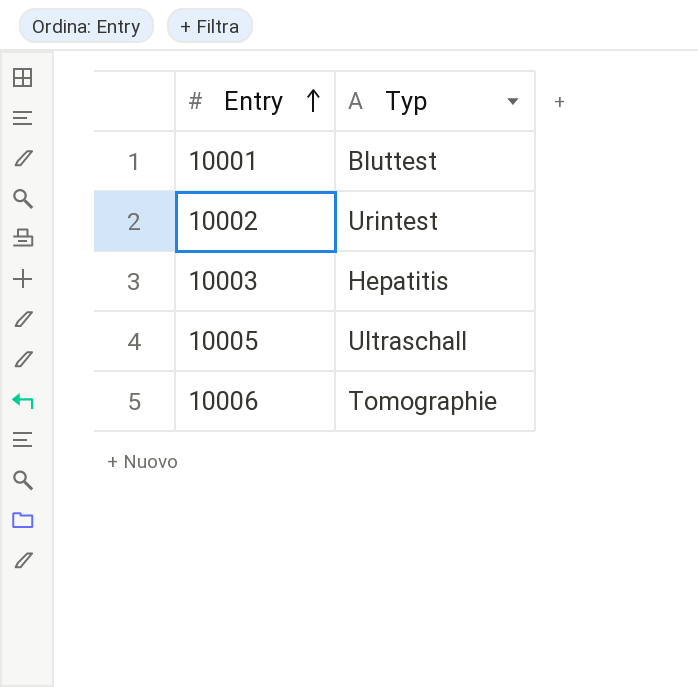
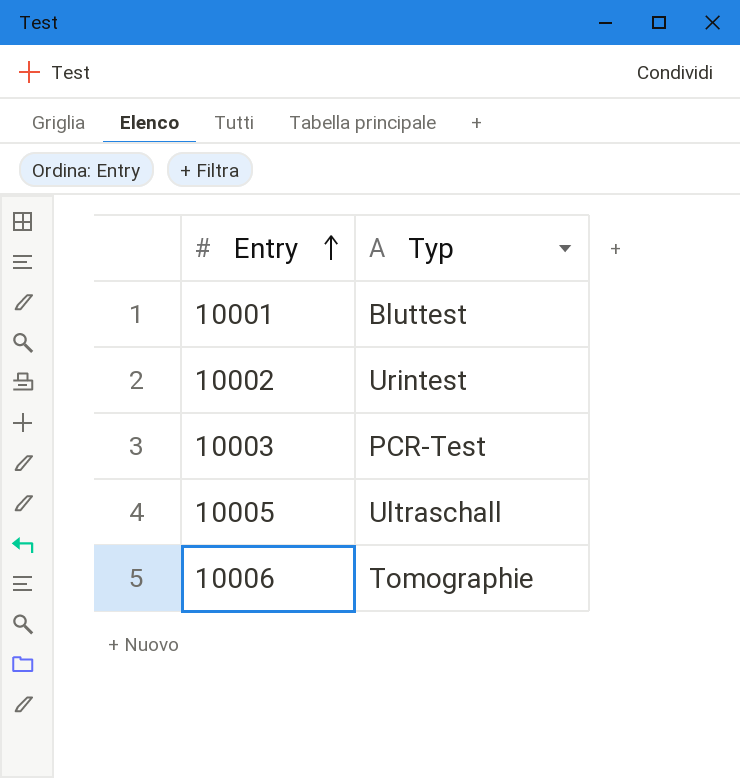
10003 | Typ: Hepatitis -> PCR-Test

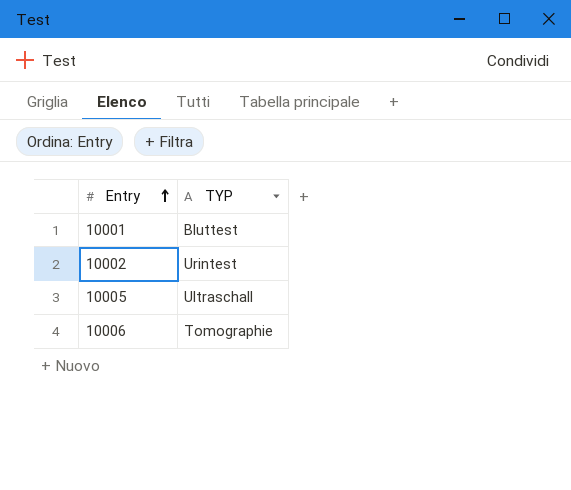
column name: Typ -> TYP
row 10003: PCR-Test -> none

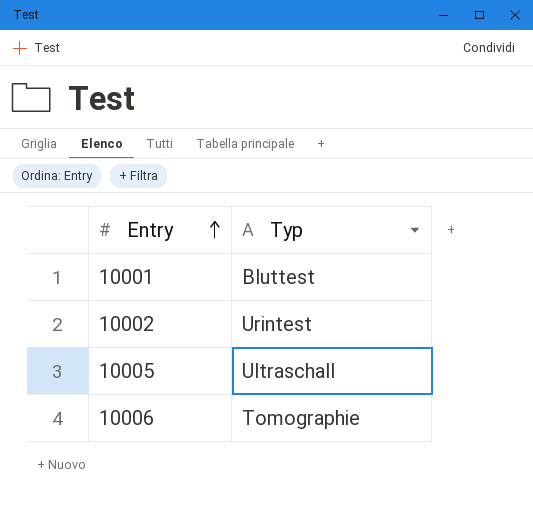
column name: TYP -> Typ

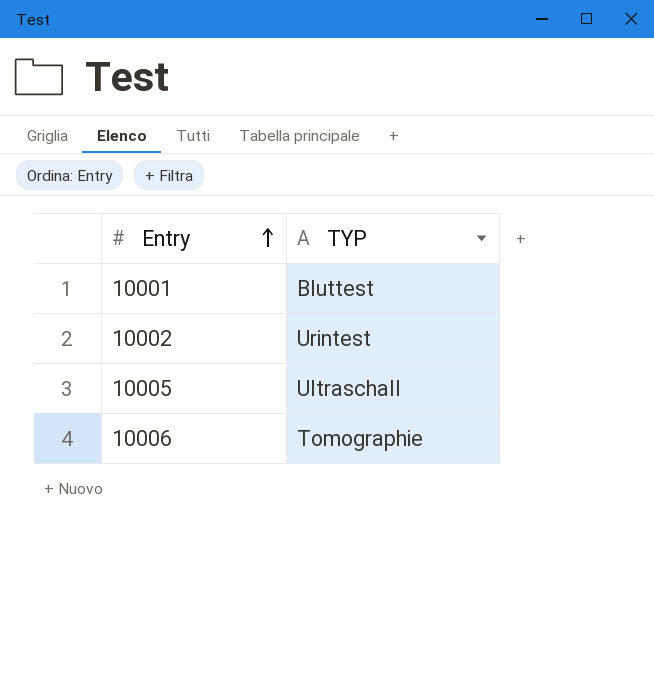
column name: Typ -> TYP

